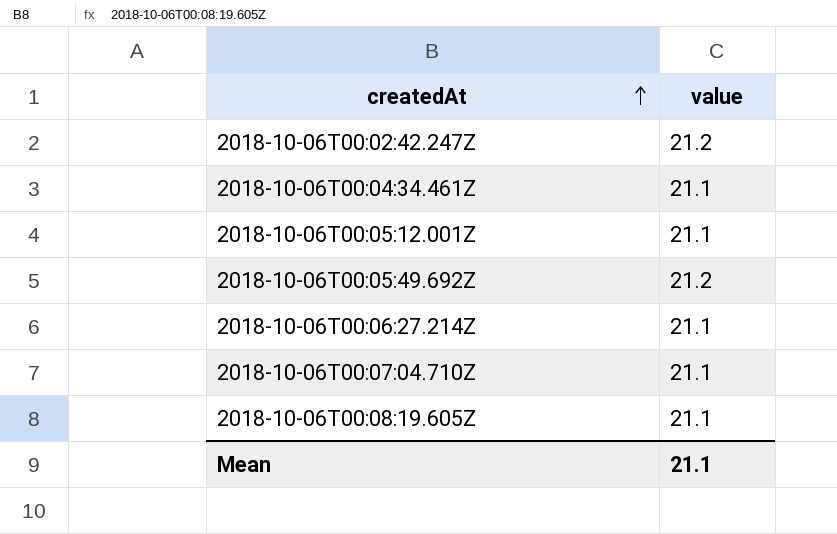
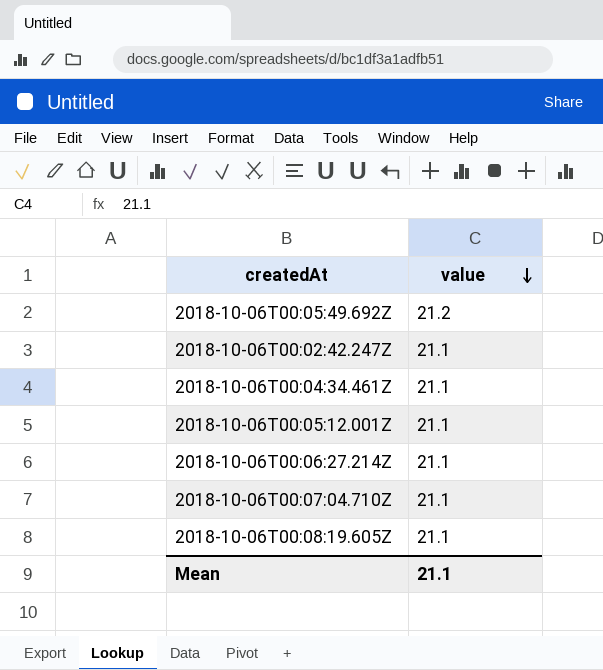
row order: createdAt ascending -> value descending
2018-10-06T00:02:42.247Z | value: 21.2 -> 21.1

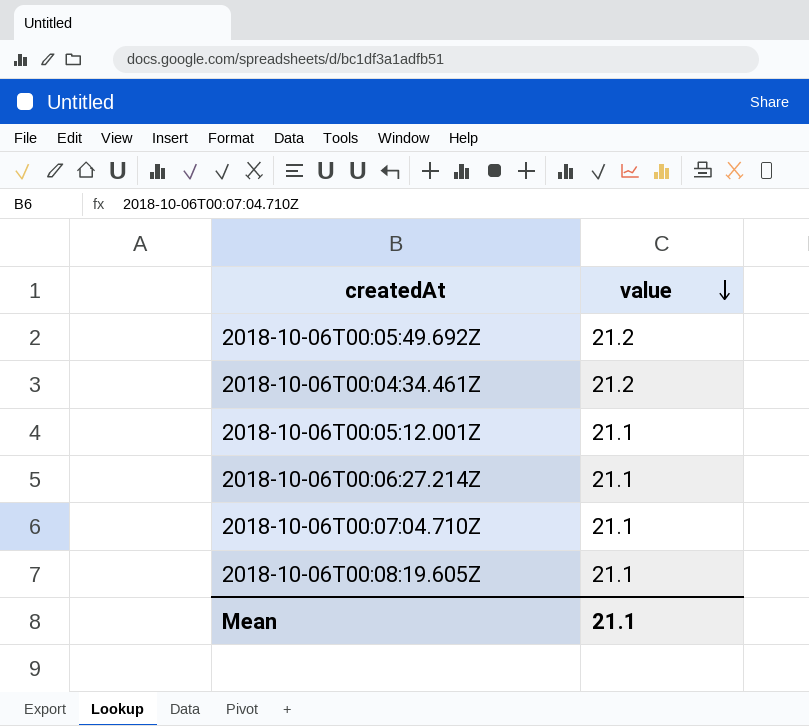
row 2018-10-06T00:02:42.247Z: 21.1 -> none
2018-10-06T00:04:34.461Z | value: 21.1 -> 21.2

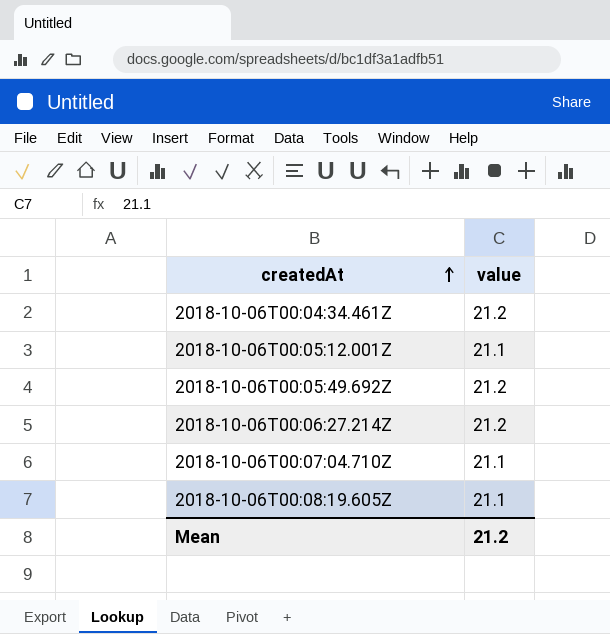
row order: value descending -> createdAt ascending
2018-10-06T00:06:27.214Z | value: 21.1 -> 21.2
Mean | value: 21.1 -> 21.2

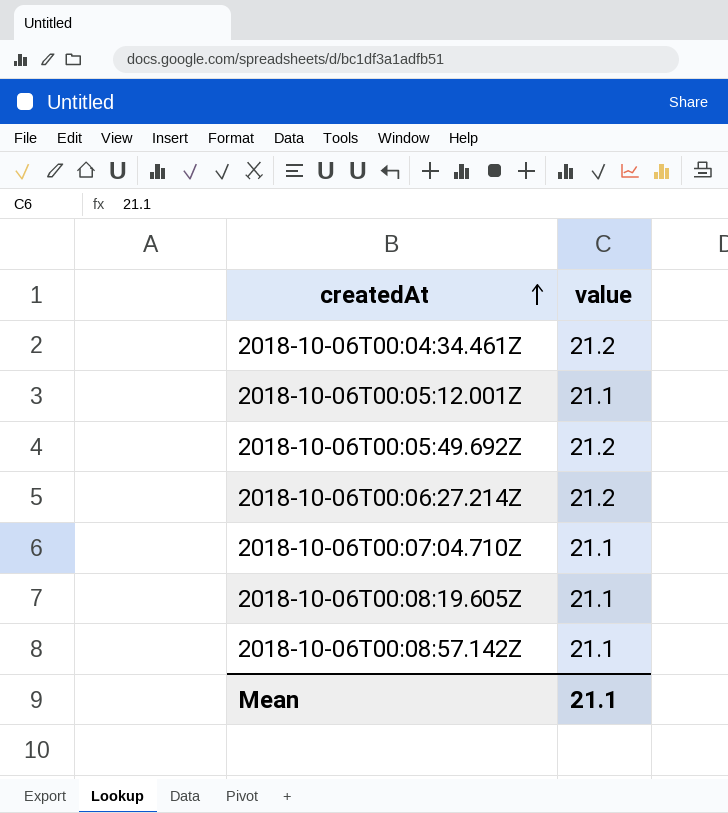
row 2018-10-06T00:08:57.142Z: none -> 21.1
Mean | value: 21.2 -> 21.1

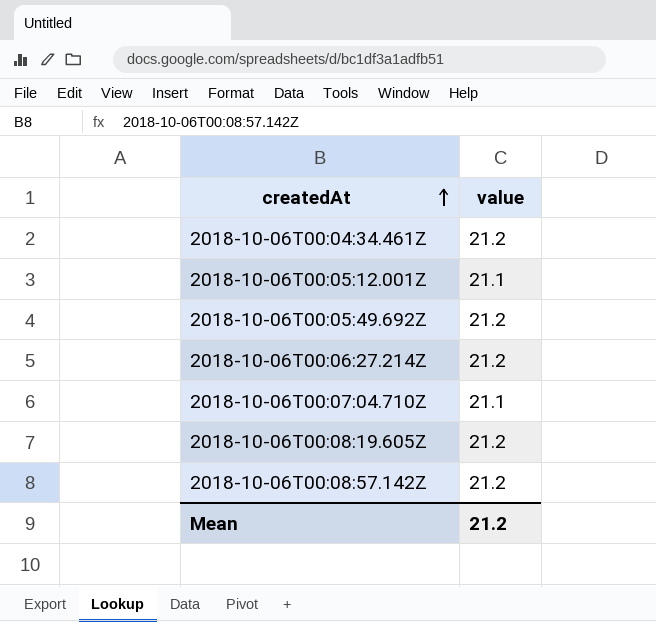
2018-10-06T00:08:19.605Z | value: 21.1 -> 21.2
2018-10-06T00:08:57.142Z | value: 21.1 -> 21.2
Mean | value: 21.1 -> 21.2

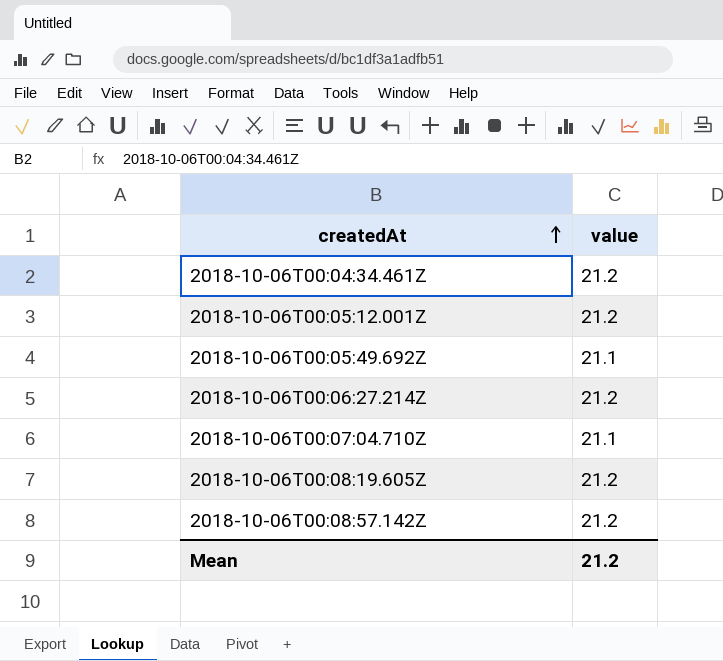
2018-10-06T00:05:12.001Z | value: 21.1 -> 21.2
2018-10-06T00:05:49.692Z | value: 21.2 -> 21.1

